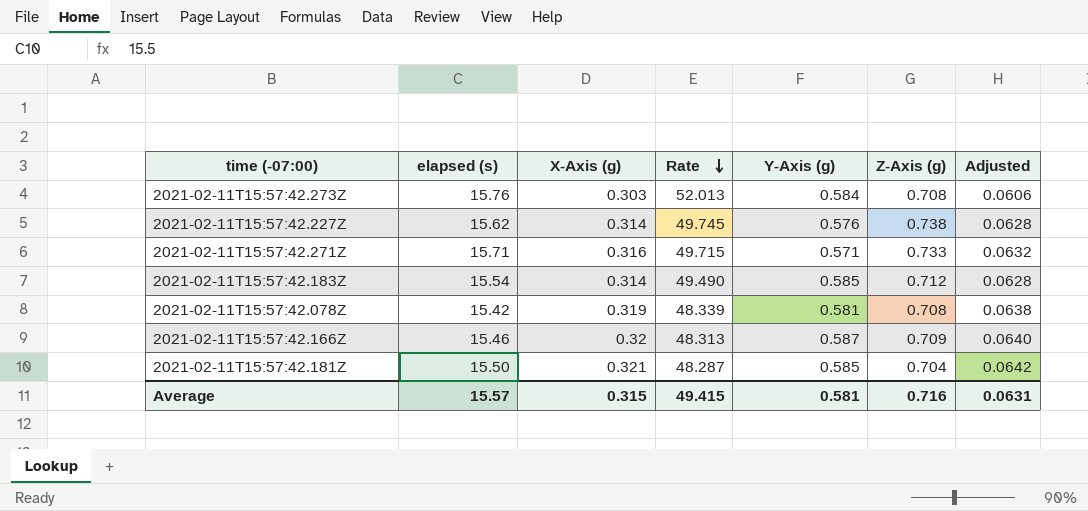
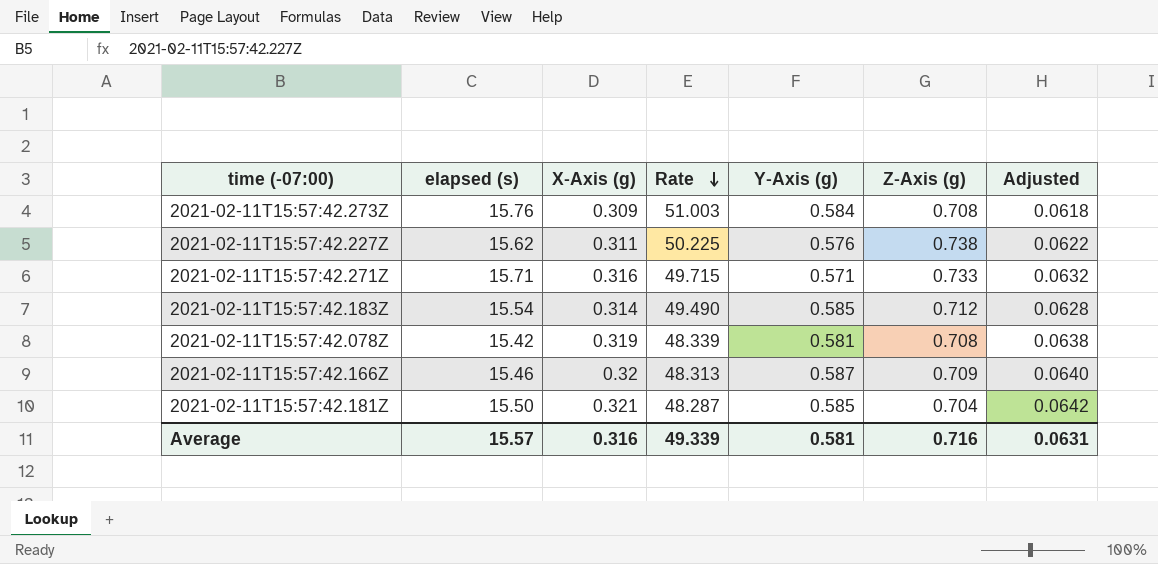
2021-02-11T15:57:42.273Z | X-Axis (g): 0.303 -> 0.309
2021-02-11T15:57:42.273Z | Rate: 52.013 -> 51.003
2021-02-11T15:57:42.273Z | Adjusted: 0.0606 -> 0.0618
2021-02-11T15:57:42.227Z | X-Axis (g): 0.314 -> 0.311
2021-02-11T15:57:42.227Z | Rate: 49.745 -> 50.225
2021-02-11T15:57:42.227Z | Adjusted: 0.0628 -> 0.0622
Average | X-Axis (g): 0.315 -> 0.316
Average | Rate: 49.415 -> 49.339

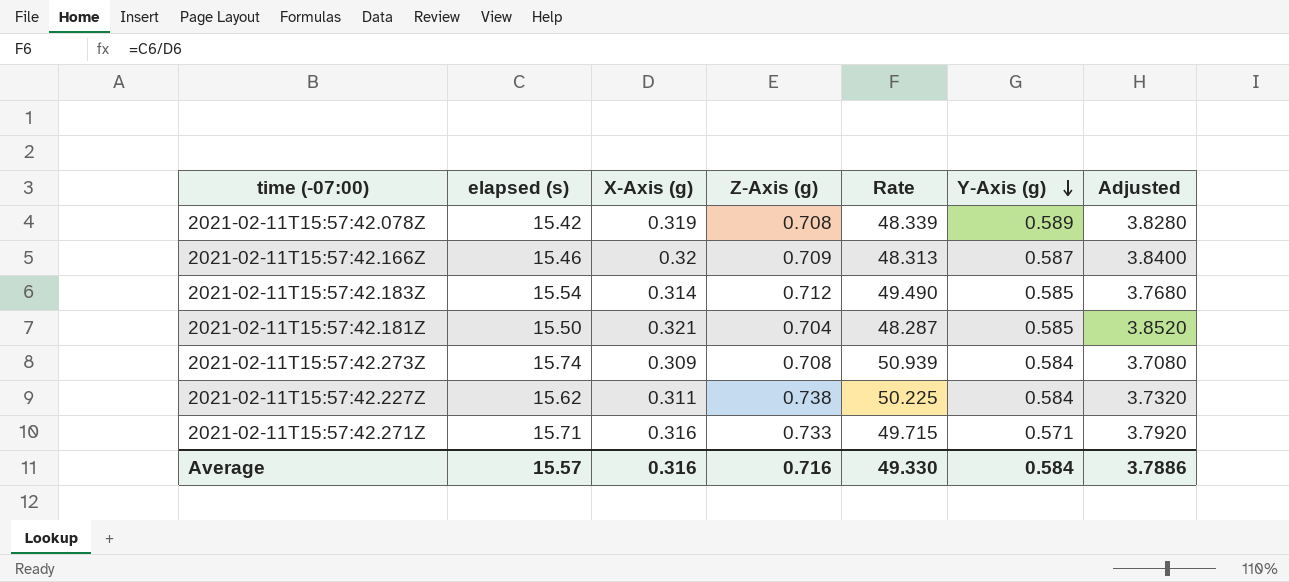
row order: Rate descending -> Y-Axis (g) descending
column Z-Axis (g) | position: 6 -> 4
column Adjusted | formula: [X-Axis (g)] * 0.2 -> [X-Axis (g)] * 12
2021-02-11T15:57:42.078Z | Y-Axis (g): 0.581 -> 0.589
2021-02-11T15:57:42.273Z | elapsed (s): 15.76 -> 15.74
2021-02-11T15:57:42.273Z | Rate: 51.003 -> 50.939
2021-02-11T15:57:42.227Z | Y-Axis (g): 0.576 -> 0.584
Average | Rate: 49.339 -> 49.330
Average | Y-Axis (g): 0.581 -> 0.584
Average | Adjusted: 0.0631 -> 3.7886

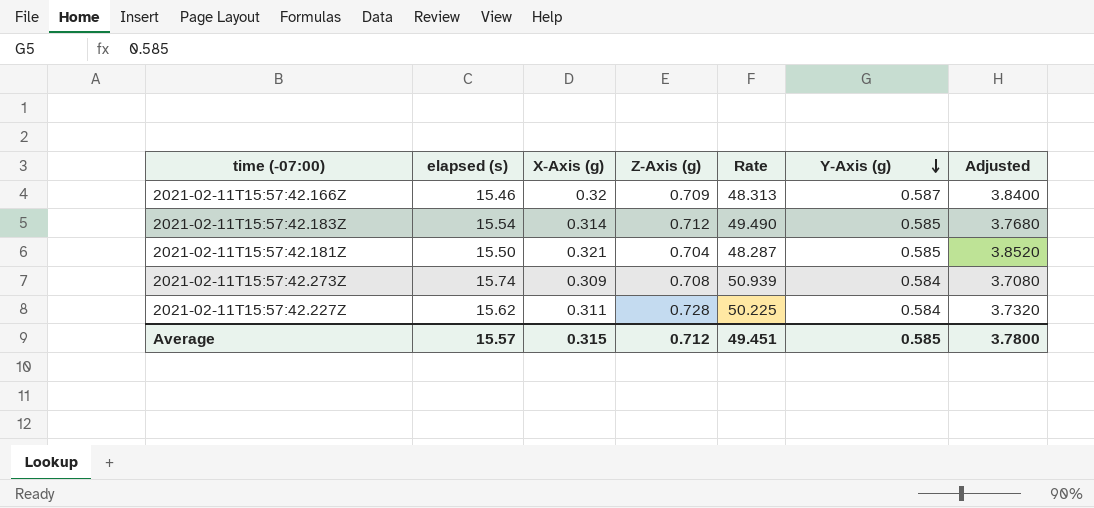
row 2021-02-11T15:57:42.078Z: 15.42 | 0.319 | 0.708 | 48.339 | 0.589 | 3.8280 -> none
row 2021-02-11T15:57:42.271Z: 15.71 | 0.316 | 0.733 | 49.715 | 0.571 | 3.7920 -> none
2021-02-11T15:57:42.227Z | Z-Axis (g): 0.738 -> 0.728
Average | X-Axis (g): 0.316 -> 0.315
Average | Z-Axis (g): 0.716 -> 0.712
Average | Rate: 49.330 -> 49.451
Average | Y-Axis (g): 0.584 -> 0.585
Average | Adjusted: 3.7886 -> 3.7800

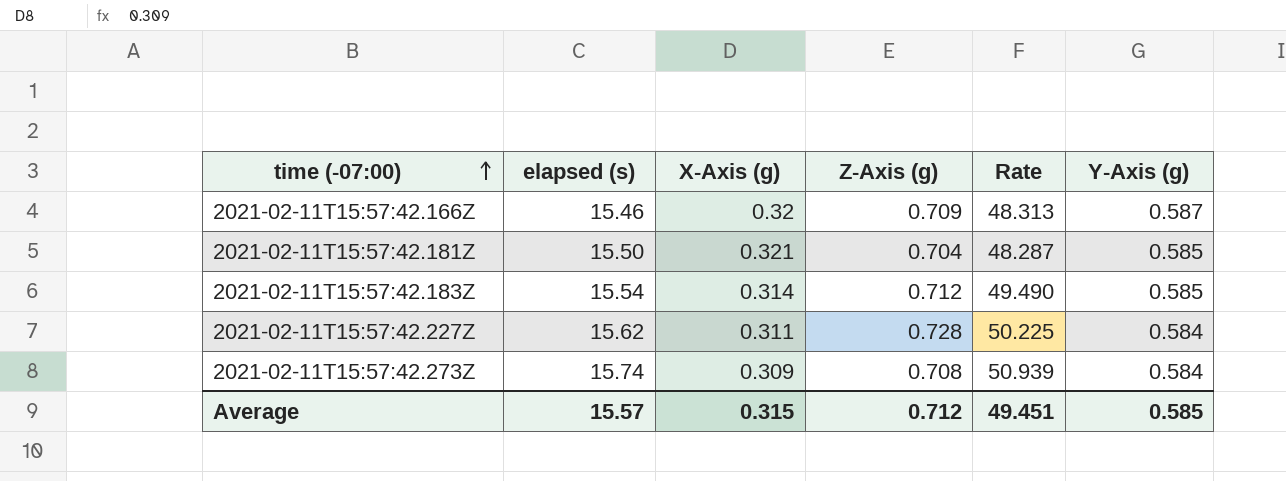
row order: Y-Axis (g) descending -> time (-07:00) ascending
column Adjusted | formula: [X-Axis (g)] * 12 -> none

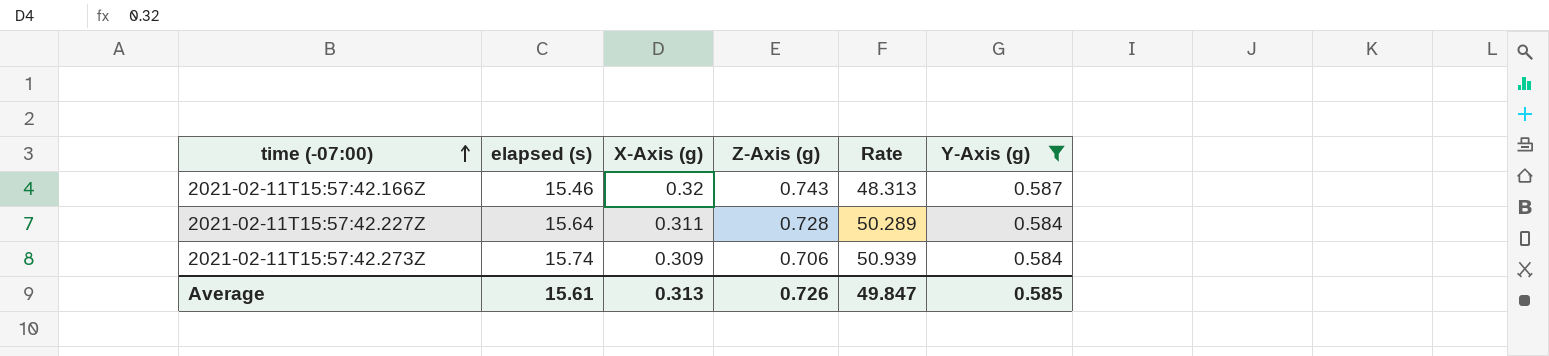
filter: none -> Y-Axis (g) != 0.585
2021-02-11T15:57:42.166Z | Z-Axis (g): 0.709 -> 0.743
2021-02-11T15:57:42.227Z | elapsed (s): 15.62 -> 15.64
2021-02-11T15:57:42.227Z | Rate: 50.225 -> 50.289
2021-02-11T15:57:42.273Z | Z-Axis (g): 0.708 -> 0.706
Average | elapsed (s): 15.57 -> 15.61
Average | X-Axis (g): 0.315 -> 0.313
Average | Z-Axis (g): 0.712 -> 0.726
Average | Rate: 49.451 -> 49.847

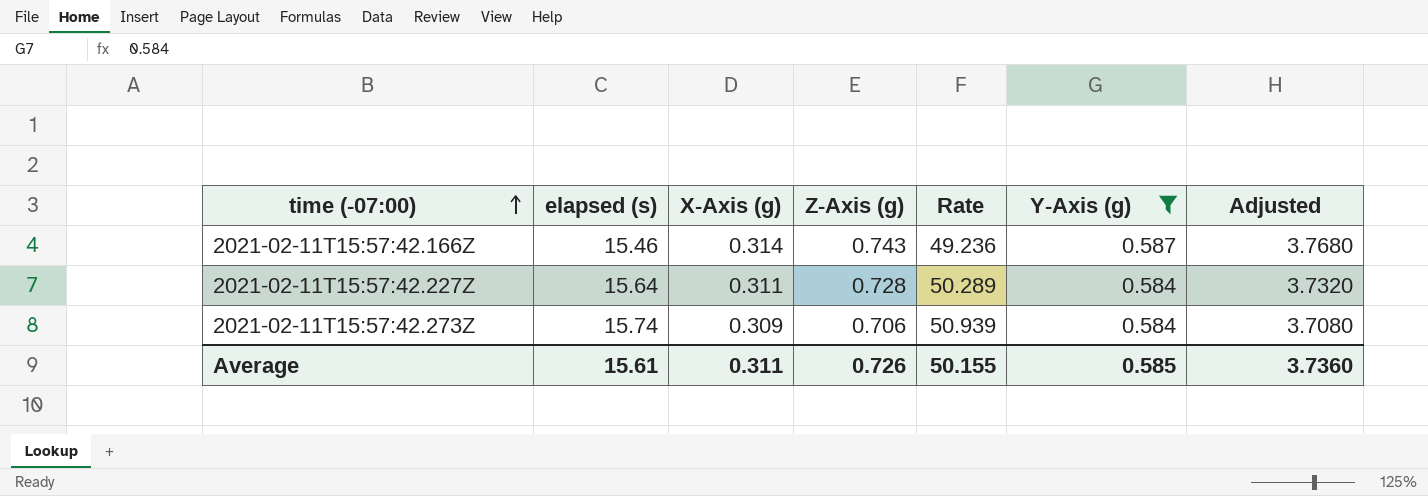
column Adjusted | formula: none -> [X-Axis (g)] * 12
2021-02-11T15:57:42.166Z | X-Axis (g): 0.32 -> 0.314
2021-02-11T15:57:42.166Z | Rate: 48.313 -> 49.236
Average | X-Axis (g): 0.313 -> 0.311
Average | Rate: 49.847 -> 50.155

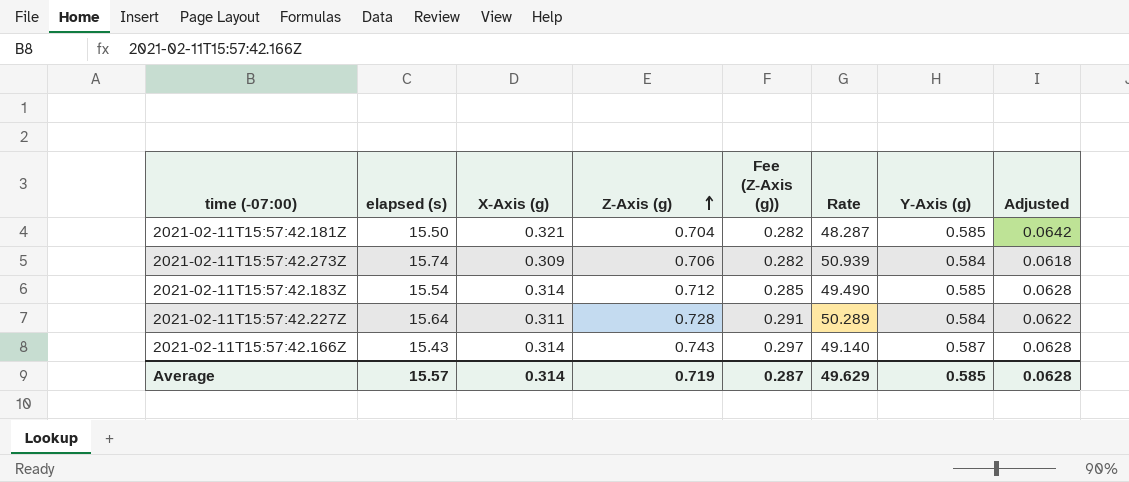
filter: Y-Axis (g) != 0.585 -> none
row order: time (-07:00) ascending -> Z-Axis (g) ascending
column Fee (Z-Axis (g)) | formula: none -> [Z-Axis (g)] * 0.4
column Adjusted | formula: [X-Axis (g)] * 12 -> [X-Axis (g)] * 0.2
2021-02-11T15:57:42.166Z | elapsed (s): 15.46 -> 15.43
2021-02-11T15:57:42.166Z | Rate: 49.236 -> 49.140
Average | elapsed (s): 15.61 -> 15.57
Average | X-Axis (g): 0.311 -> 0.314
Average | Z-Axis (g): 0.726 -> 0.719
Average | Rate: 50.155 -> 49.629
Average | Adjusted: 3.7360 -> 0.0628

